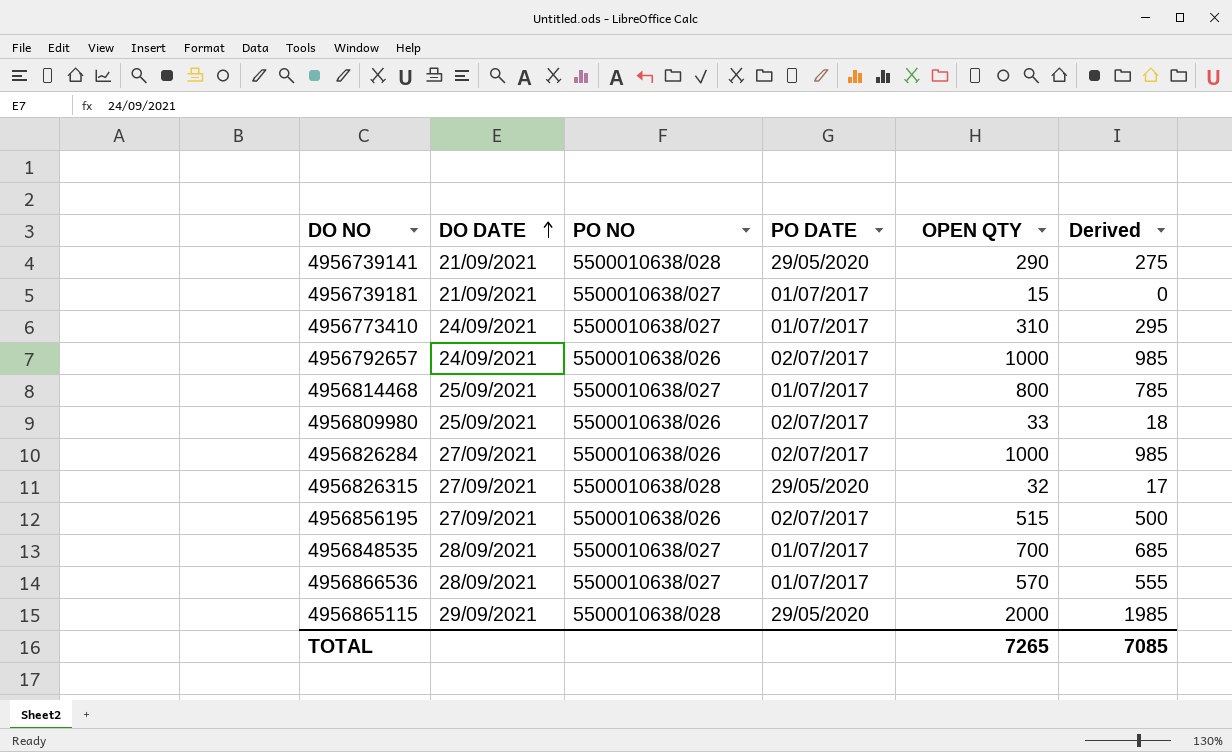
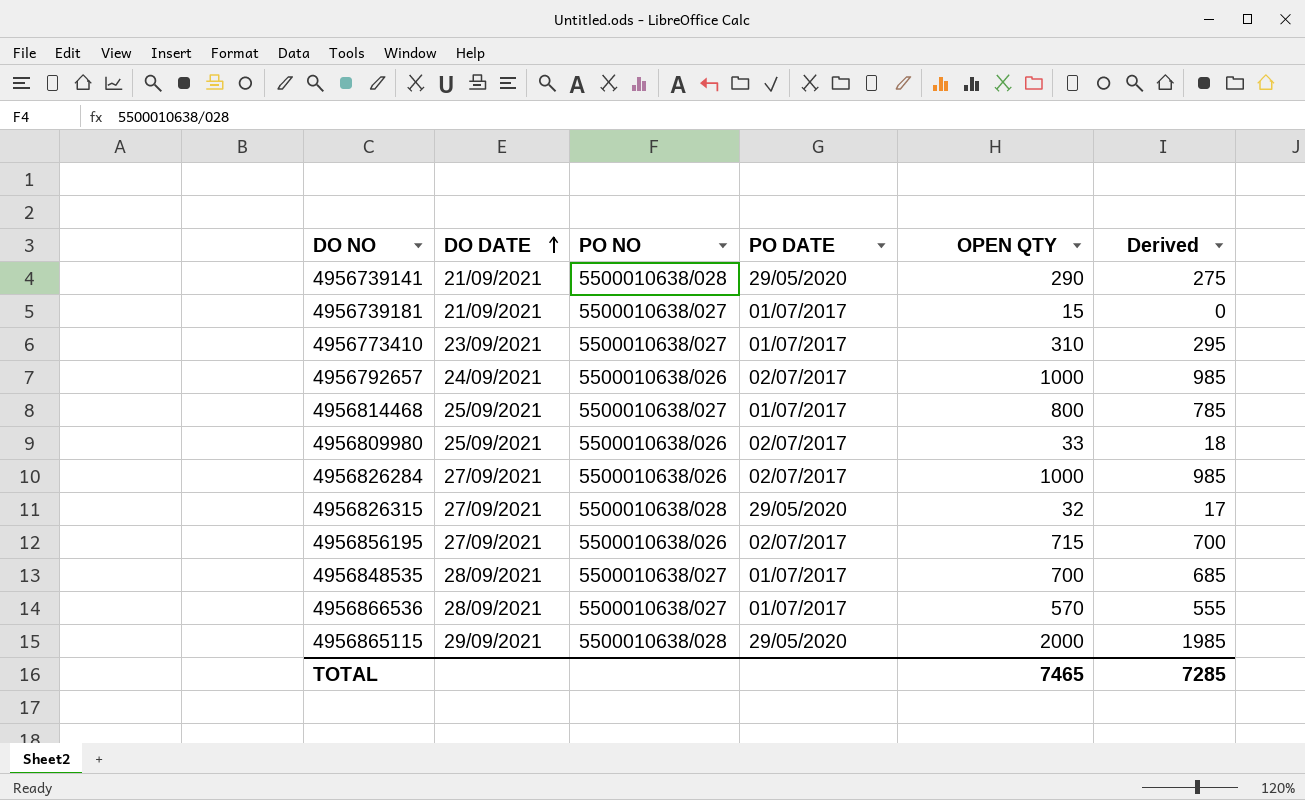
4956773410 | DO DATE: 24/09/2021 -> 23/09/2021
4956856195 | OPEN QTY: 515 -> 715
4956856195 | Derived: 500 -> 700
TOTAL | OPEN QTY: 7265 -> 7465
TOTAL | Derived: 7085 -> 7285

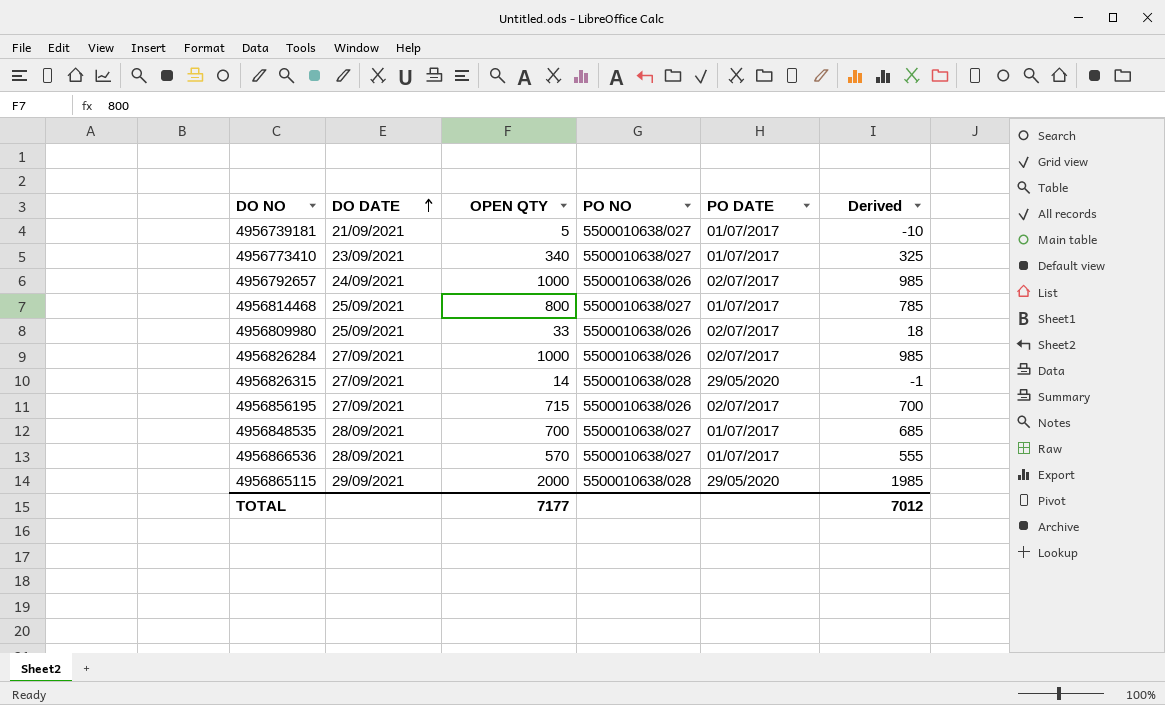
column OPEN QTY | position: 5 -> 3
row 4956739141: 21/09/2021 | 5500010638/028 | 29/05/2020 | 290 | 275 -> none
4956739181 | OPEN QTY: 15 -> 5
4956739181 | Derived: 0 -> -10
4956773410 | OPEN QTY: 310 -> 340
4956773410 | Derived: 295 -> 325
4956826315 | OPEN QTY: 32 -> 14
4956826315 | Derived: 17 -> -1
TOTAL | OPEN QTY: 7465 -> 7177
TOTAL | Derived: 7285 -> 7012

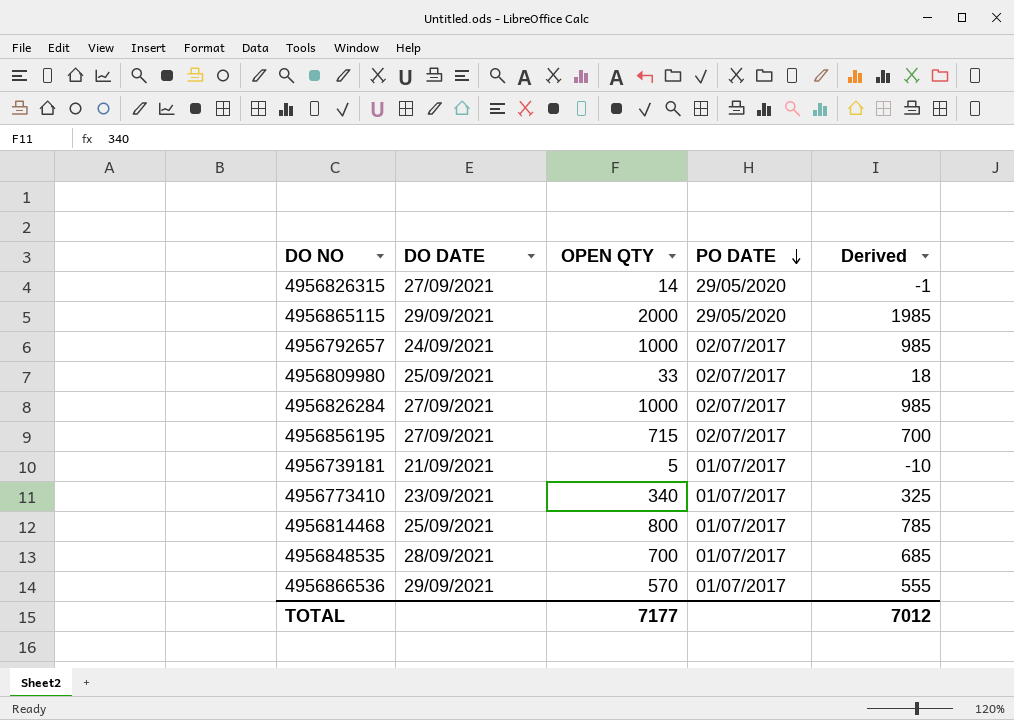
row order: DO DATE ascending -> PO DATE descending
column PO NO | position: 4 -> none
4956866536 | DO DATE: 28/09/2021 -> 29/09/2021

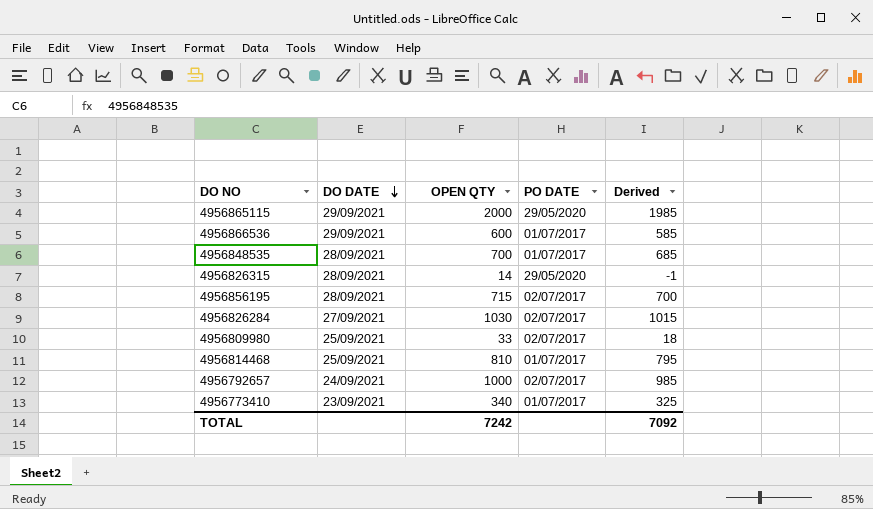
row order: PO DATE descending -> DO DATE descending
row 4956739181: 21/09/2021 | 5 | 01/07/2017 | -10 -> none
4956866536 | OPEN QTY: 570 -> 600
4956866536 | Derived: 555 -> 585
4956826315 | DO DATE: 27/09/2021 -> 28/09/2021
4956856195 | DO DATE: 27/09/2021 -> 28/09/2021
4956826284 | OPEN QTY: 1000 -> 1030
4956826284 | Derived: 985 -> 1015
4956814468 | OPEN QTY: 800 -> 810
4956814468 | Derived: 785 -> 795
TOTAL | OPEN QTY: 7177 -> 7242
TOTAL | Derived: 7012 -> 7092

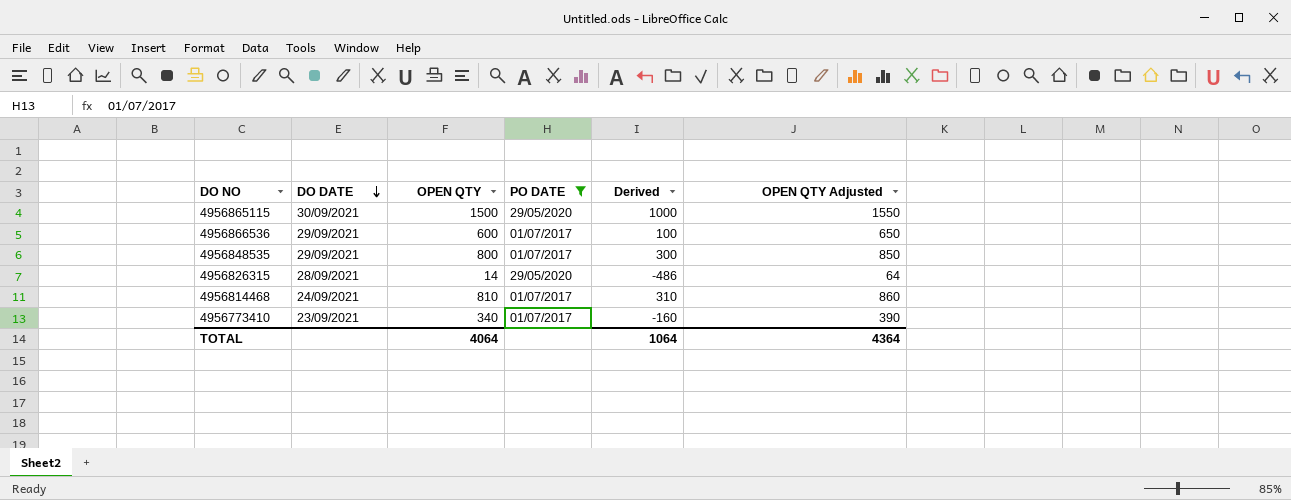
filter: none -> PO DATE != 02/07/2017
column Derived | formula: [OPEN QTY] - 15 -> [OPEN QTY] - 500
column OPEN QTY Adjusted | formula: none -> [OPEN QTY] + 50
4956865115 | DO DATE: 29/09/2021 -> 30/09/2021
4956865115 | OPEN QTY: 2000 -> 1500
4956848535 | DO DATE: 28/09/2021 -> 29/09/2021
4956848535 | OPEN QTY: 700 -> 800
4956814468 | DO DATE: 25/09/2021 -> 24/09/2021
TOTAL | OPEN QTY: 7242 -> 4064
TOTAL | Derived: 7092 -> 1064

